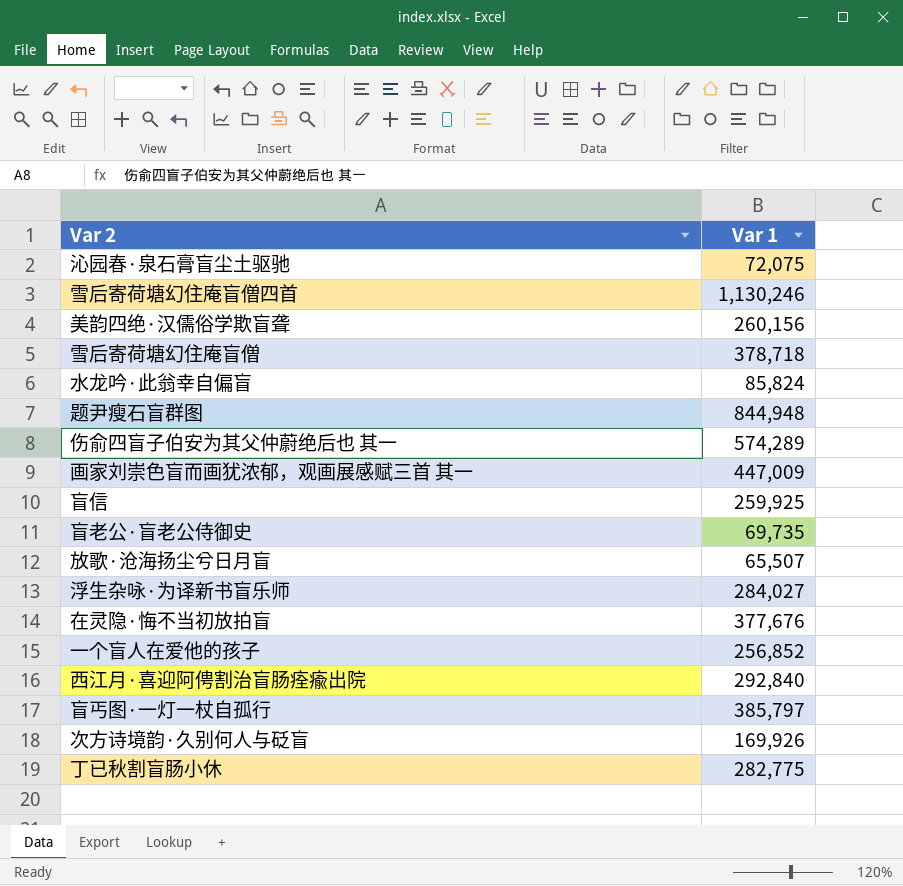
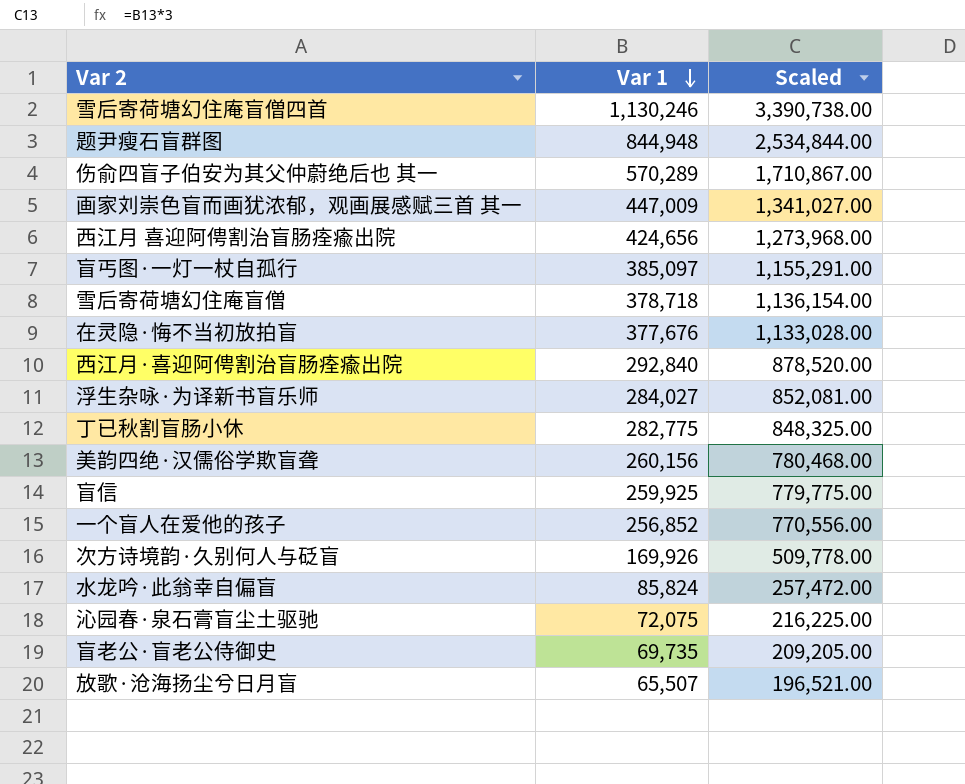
row order: none -> Var 1 descending
column Scaled | formula: none -> [Var 1] * 3
伤俞四盲子伯安为其父仲蔚绝后也 其一 | Var 1: 574,289 -> 570,289
row 西江月 喜迎阿俜割治盲肠痊瘉出院: none -> 424,656 | 1,273,968.00
盲丐图·一灯一杖自孤行 | Var 1: 385,797 -> 385,097

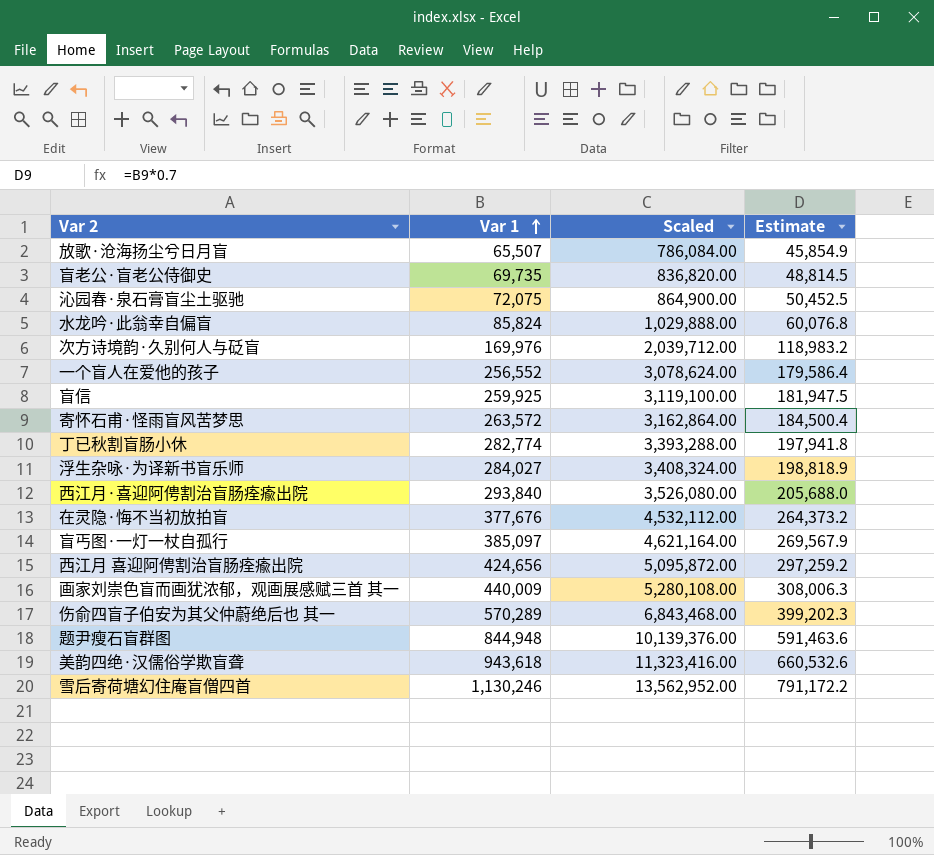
row order: Var 1 descending -> Var 1 ascending
column Scaled | formula: [Var 1] * 3 -> [Var 1] * 12
column Estimate | formula: none -> [Var 1] * 0.7
row 雪后寄荷塘幻住庵盲僧: 378,718 | 1,136,154.00 -> none
次方诗境韵·久别何人与砭盲 | Var 1: 169,926 -> 169,976
一个盲人在爱他的孩子 | Var 1: 256,852 -> 256,552
row 寄怀石甫·怪雨盲风苦梦思: none -> 263,572 | 3,162,864.00 | 184,500.4
丁已秋割盲肠小休 | Var 1: 282,775 -> 282,774
西江月·喜迎阿俜割治盲肠痊瘉出院 | Var 1: 292,840 -> 293,840
画家刘崇色盲而画犹浓郁，观画展感赋三首 其一 | Var 1: 447,009 -> 440,009
美韵四绝·汉儒俗学欺盲聋 | Var 1: 260,156 -> 943,618

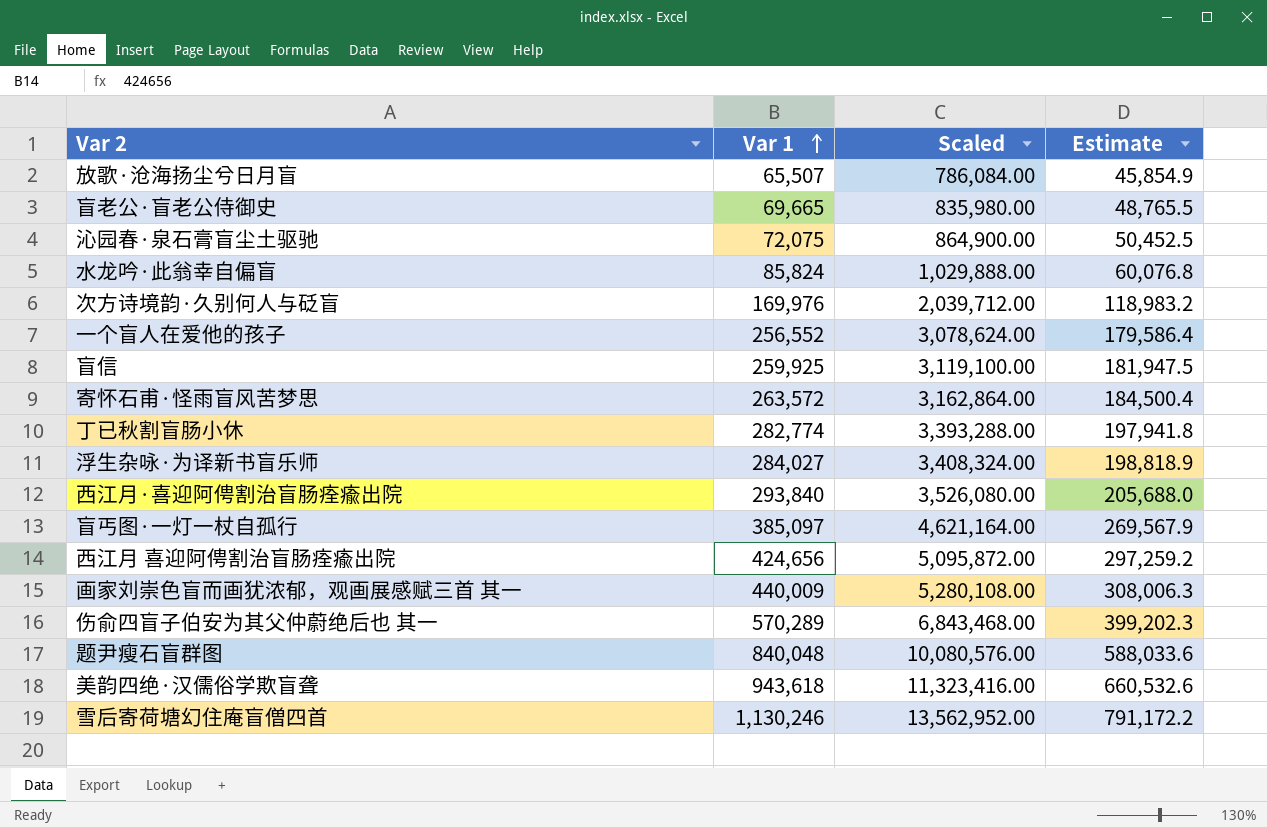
row 在灵隐·悔不当初放拍盲: 377,676 | 4,532,112.00 | 264,373.2 -> none
盲老公·盲老公侍御史 | Var 1: 69,735 -> 69,665
盲老公·盲老公侍御史 | Scaled: 836,820.00 -> 835,980.00
盲老公·盲老公侍御史 | Estimate: 48,814.5 -> 48,765.5
题尹瘦石盲群图 | Var 1: 844,948 -> 840,048
题尹瘦石盲群图 | Scaled: 10,139,376.00 -> 10,080,576.00
题尹瘦石盲群图 | Estimate: 591,463.6 -> 588,033.6

